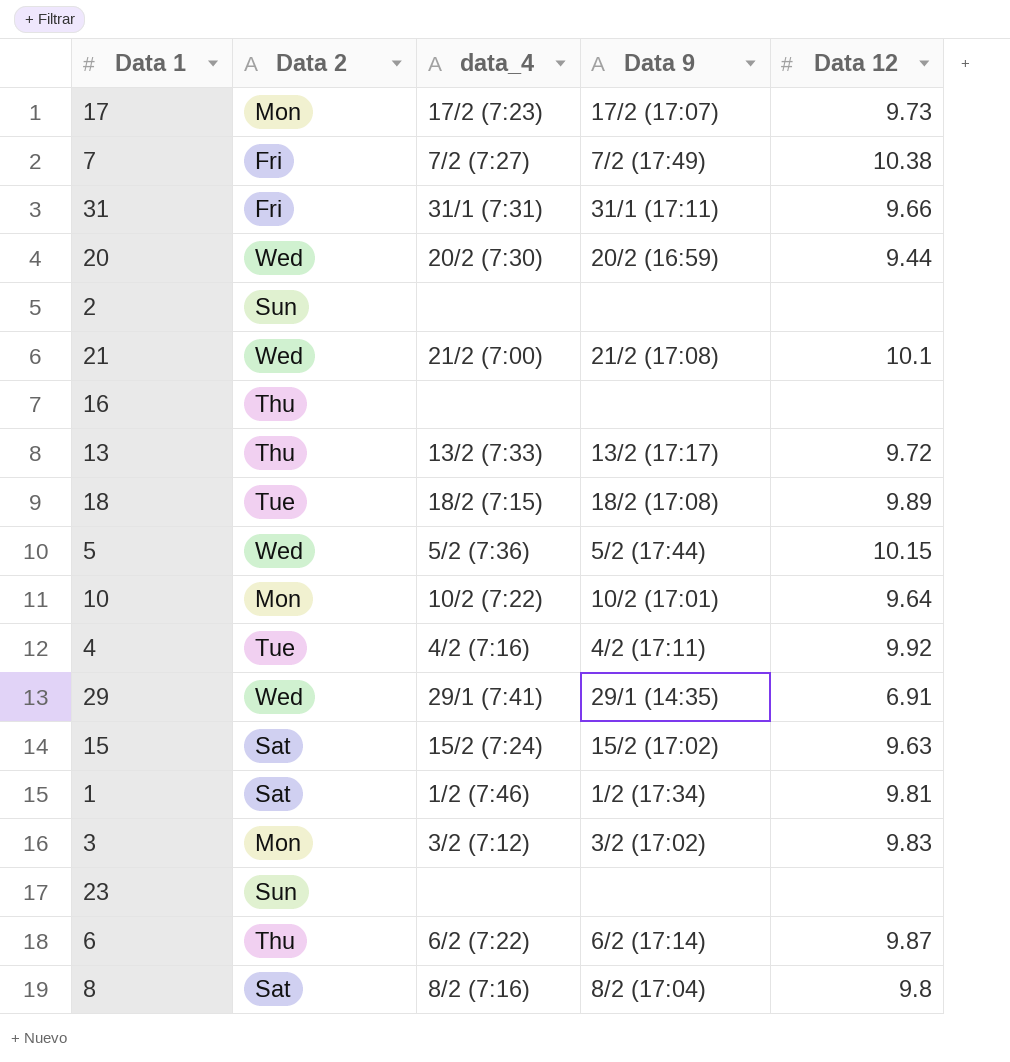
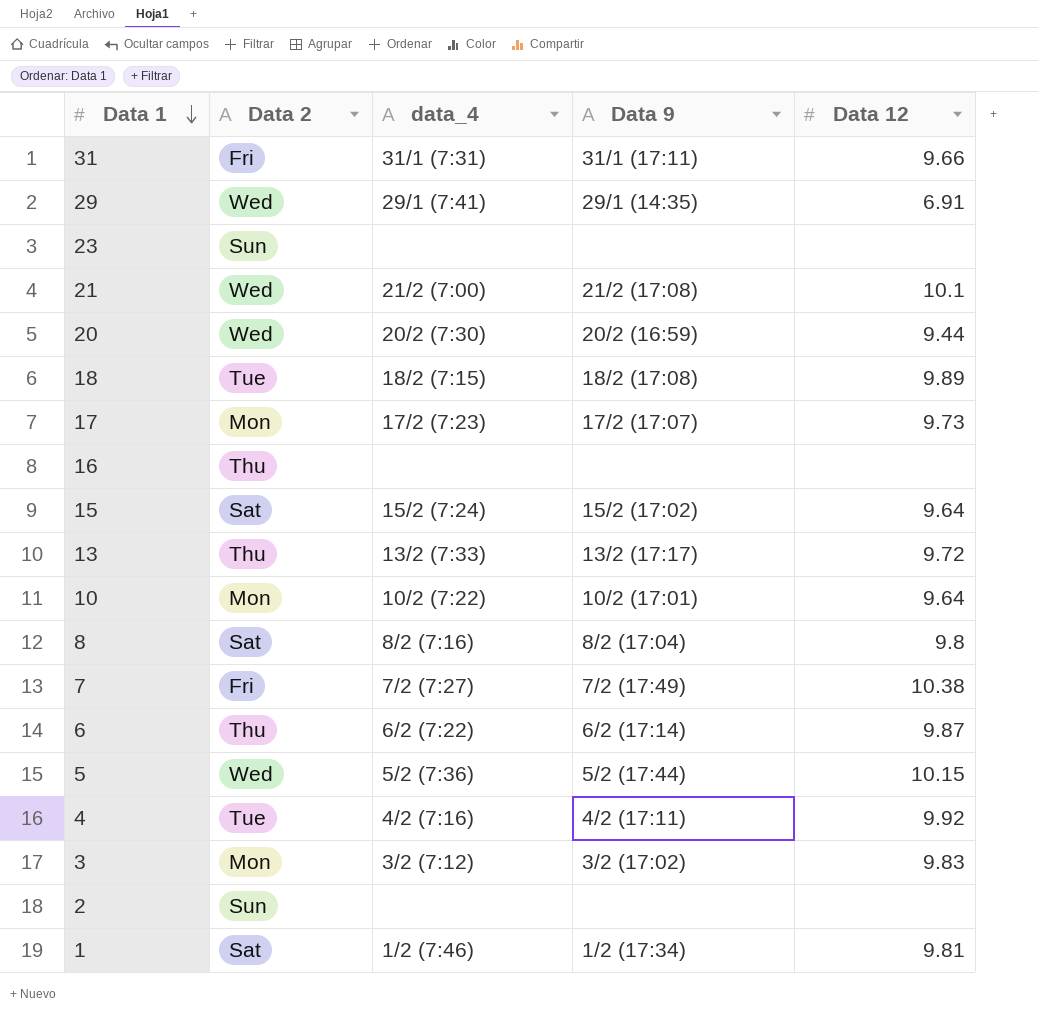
row order: none -> Data 1 descending
15 | Data 12: 9.63 -> 9.64

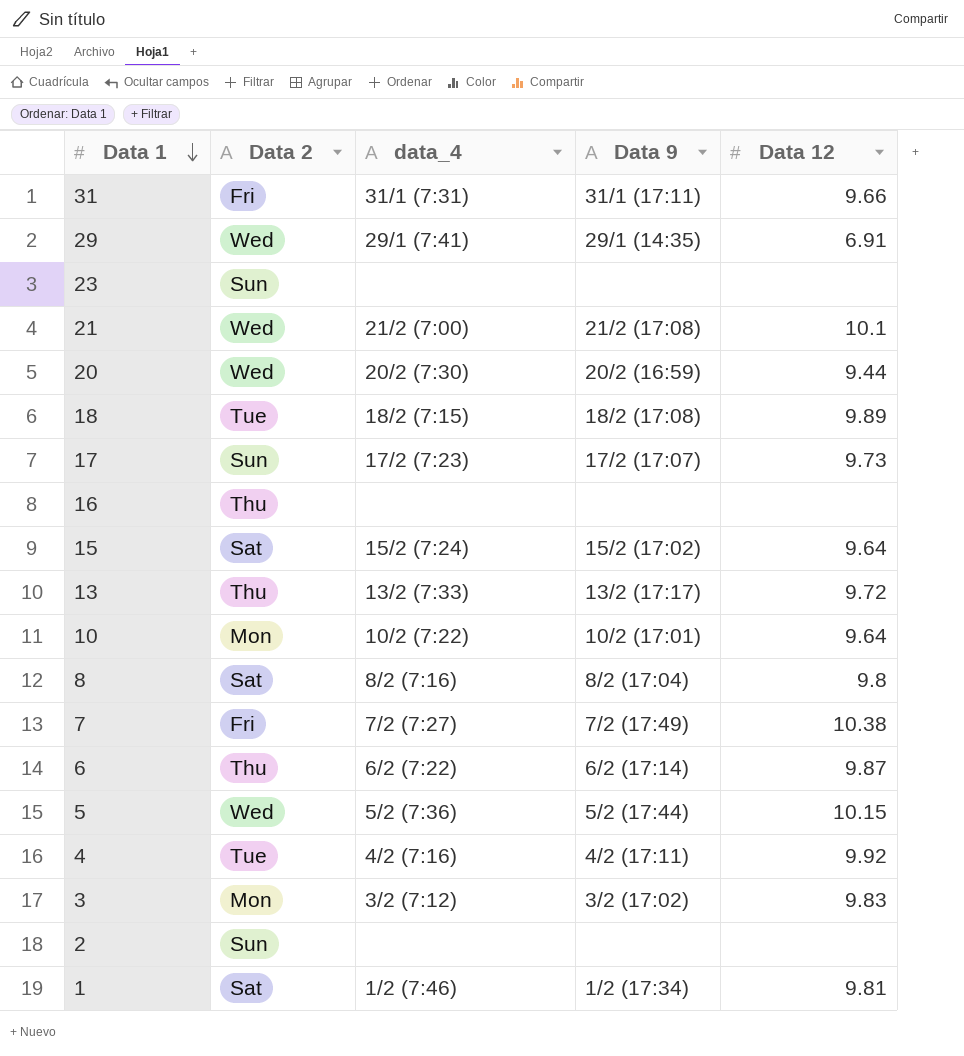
17 | Data 2: Mon -> Sun

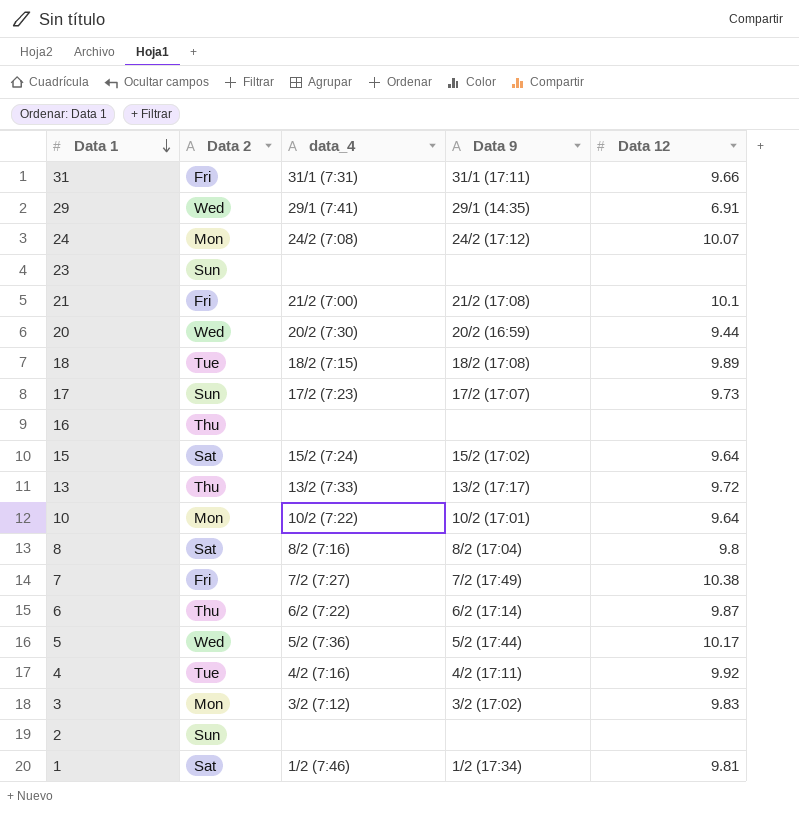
row 24: none -> Mon | 24/2 (7:08) | 24/2 (17:12) | 10.07
21 | Data 2: Wed -> Fri
5 | Data 12: 10.15 -> 10.17

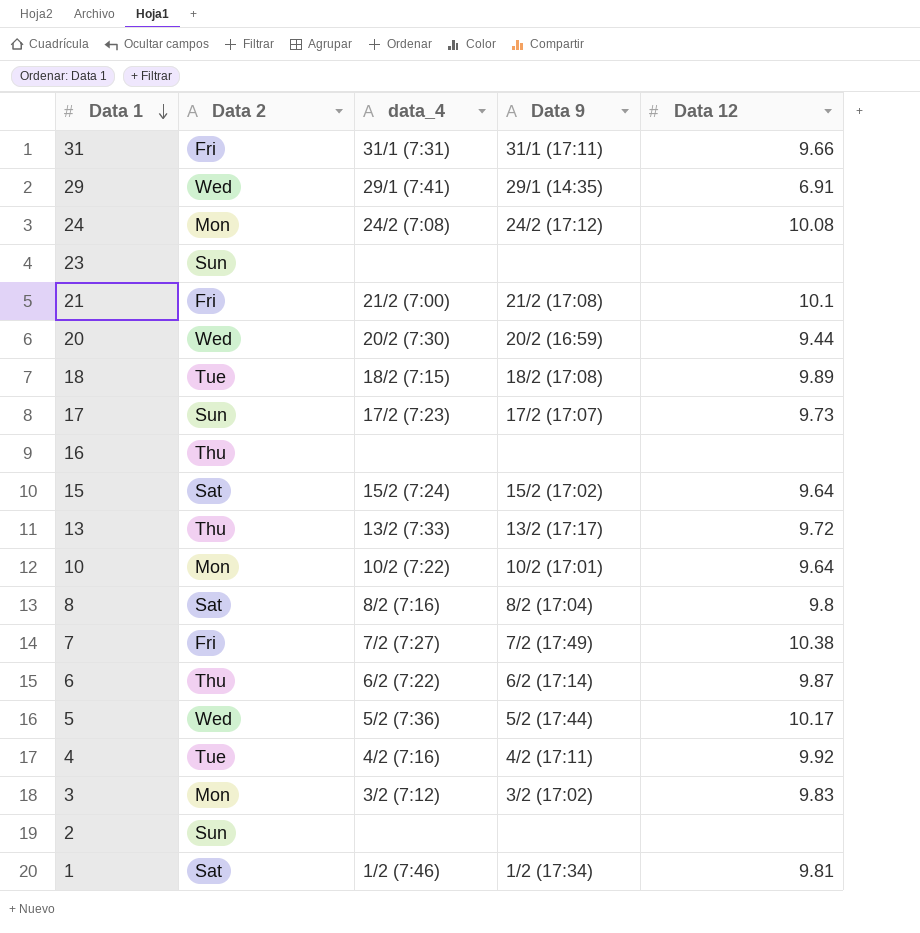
24 | Data 12: 10.07 -> 10.08

